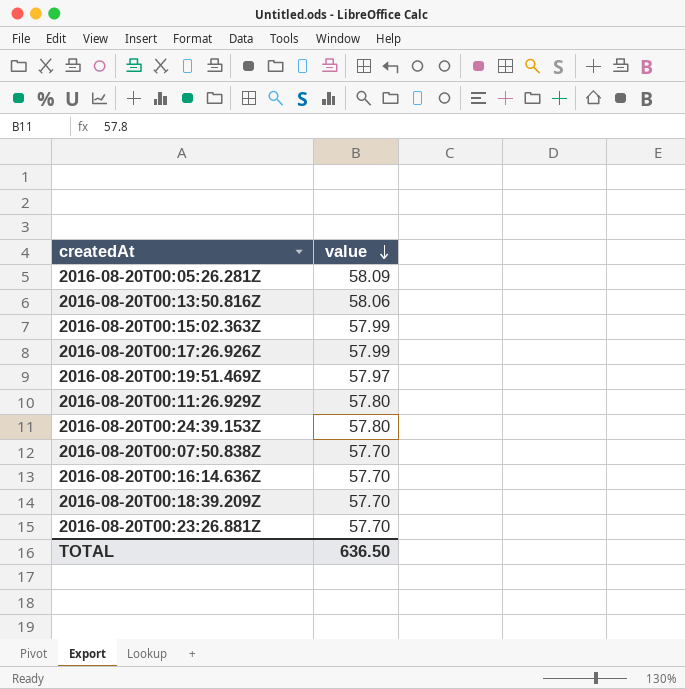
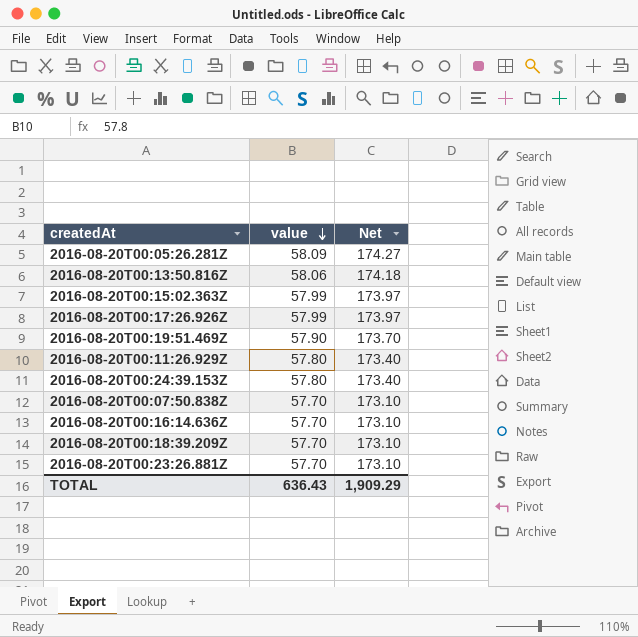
column Net | formula: none -> [value] * 3
2016-08-20T00:19:51.469Z | value: 57.97 -> 57.90
TOTAL | value: 636.50 -> 636.43

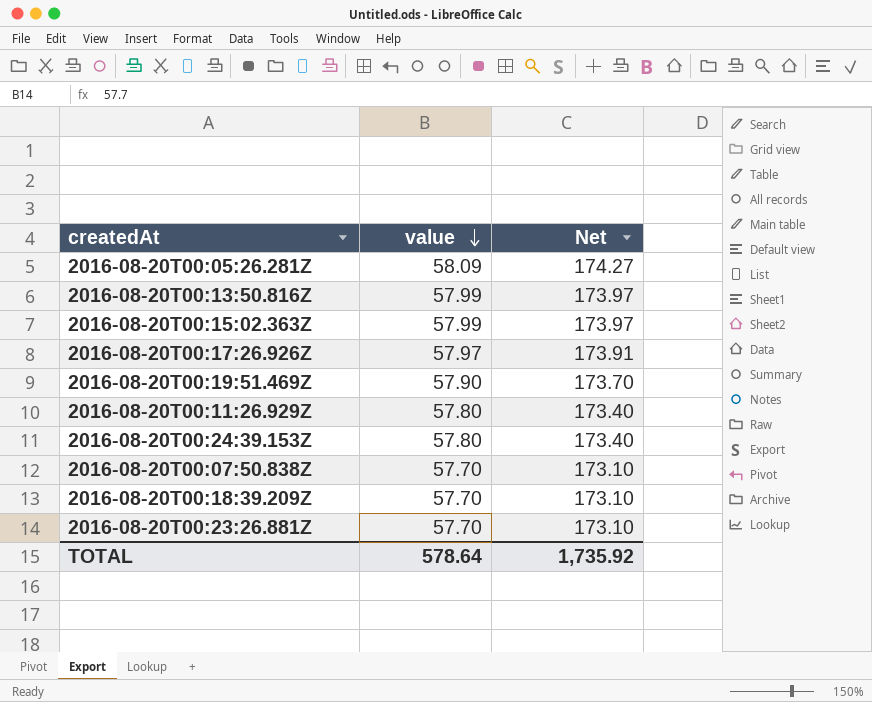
row 2016-08-20T00:16:14.636Z: 57.70 | 173.10 -> none
2016-08-20T00:13:50.816Z | value: 58.06 -> 57.99
2016-08-20T00:13:50.816Z | Net: 174.18 -> 173.97
2016-08-20T00:17:26.926Z | value: 57.99 -> 57.97
2016-08-20T00:17:26.926Z | Net: 173.97 -> 173.91
TOTAL | value: 636.43 -> 578.64
TOTAL | Net: 1,909.29 -> 1,735.92

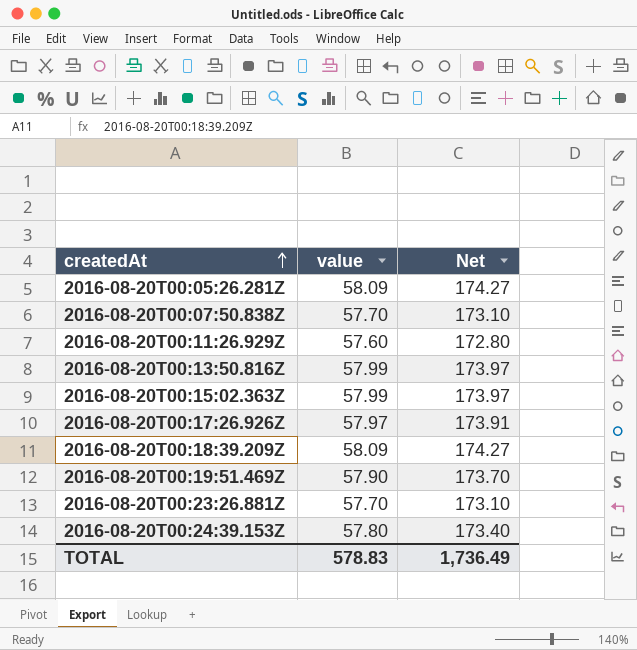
row order: value descending -> createdAt ascending
2016-08-20T00:11:26.929Z | value: 57.80 -> 57.60
2016-08-20T00:11:26.929Z | Net: 173.40 -> 172.80
2016-08-20T00:18:39.209Z | value: 57.70 -> 58.09
2016-08-20T00:18:39.209Z | Net: 173.10 -> 174.27
TOTAL | value: 578.64 -> 578.83
TOTAL | Net: 1,735.92 -> 1,736.49

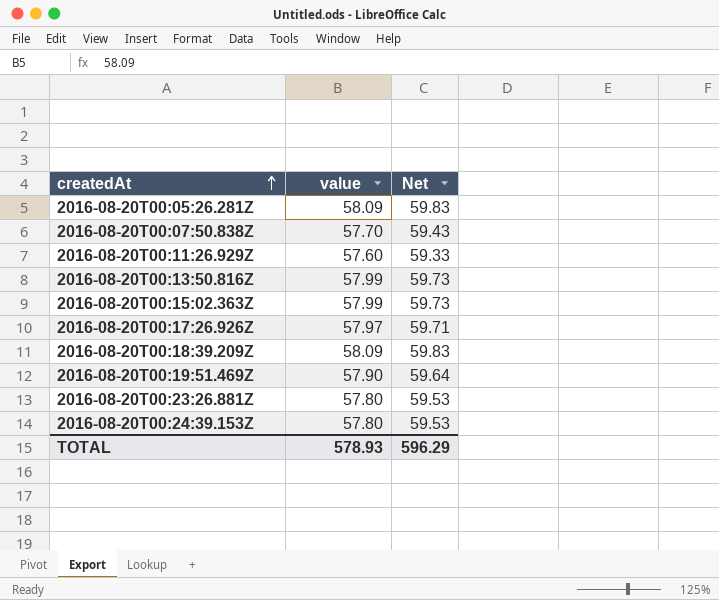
column Net | formula: [value] * 3 -> [value] * 1.03
2016-08-20T00:23:26.881Z | value: 57.70 -> 57.80
TOTAL | value: 578.83 -> 578.93
TOTAL | Net: 1,736.49 -> 596.29

